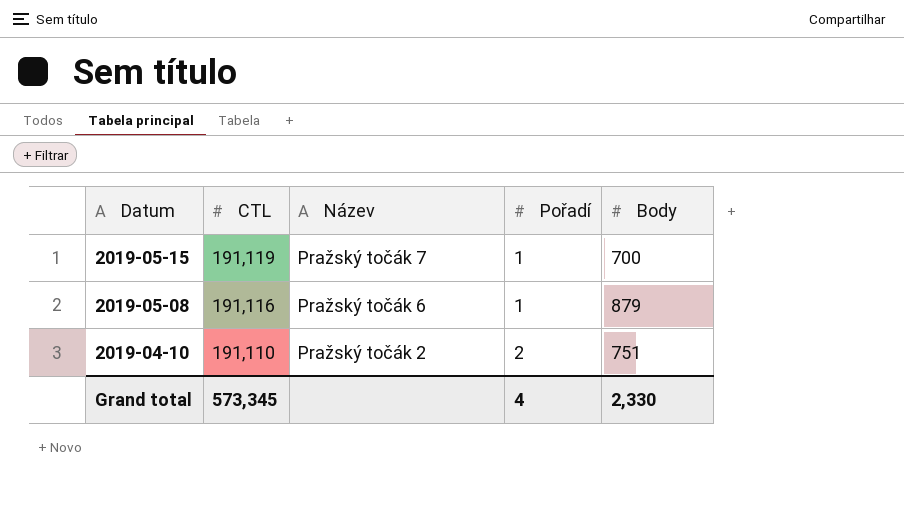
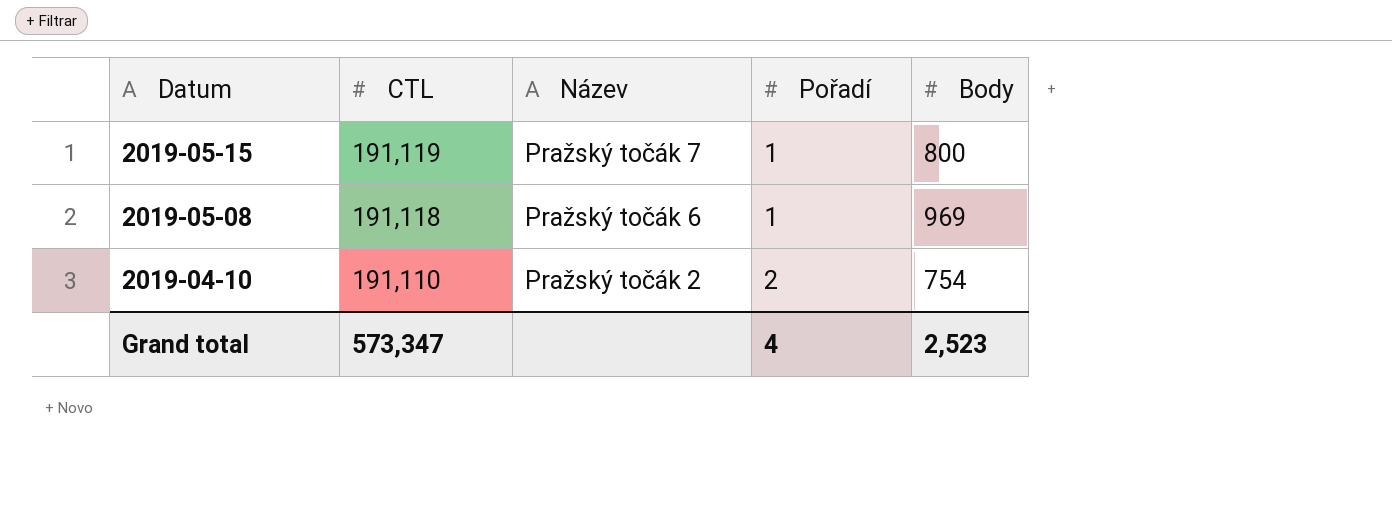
2019-05-15 | Body: 700 -> 800
2019-05-08 | CTL: 191,116 -> 191,118
2019-05-08 | Body: 879 -> 969
2019-04-10 | Body: 751 -> 754
Grand total | CTL: 573,345 -> 573,347
Grand total | Body: 2,330 -> 2,523

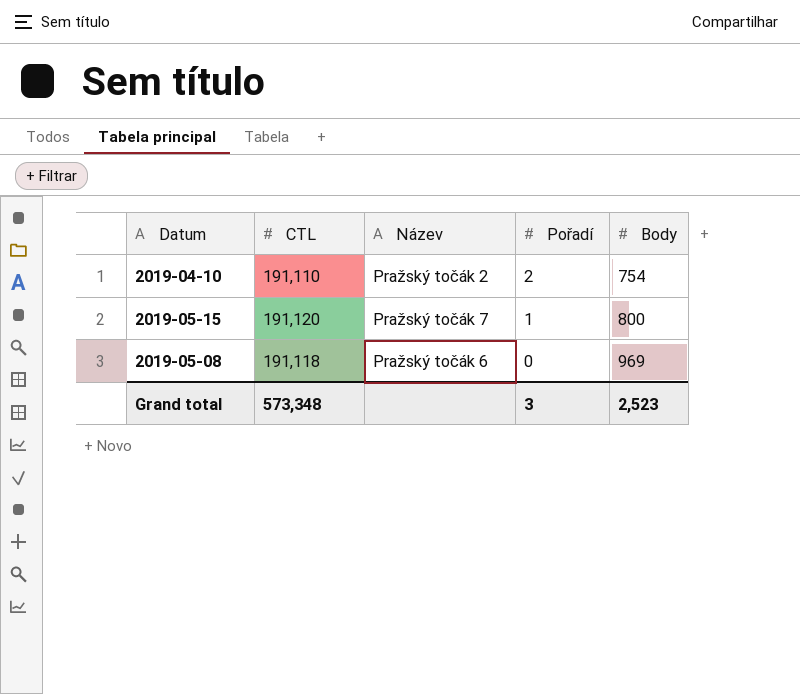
row order: Datum descending -> Pořadí descending
2019-05-15 | CTL: 191,119 -> 191,120
2019-05-08 | Pořadí: 1 -> 0
Grand total | CTL: 573,347 -> 573,348
Grand total | Pořadí: 4 -> 3

